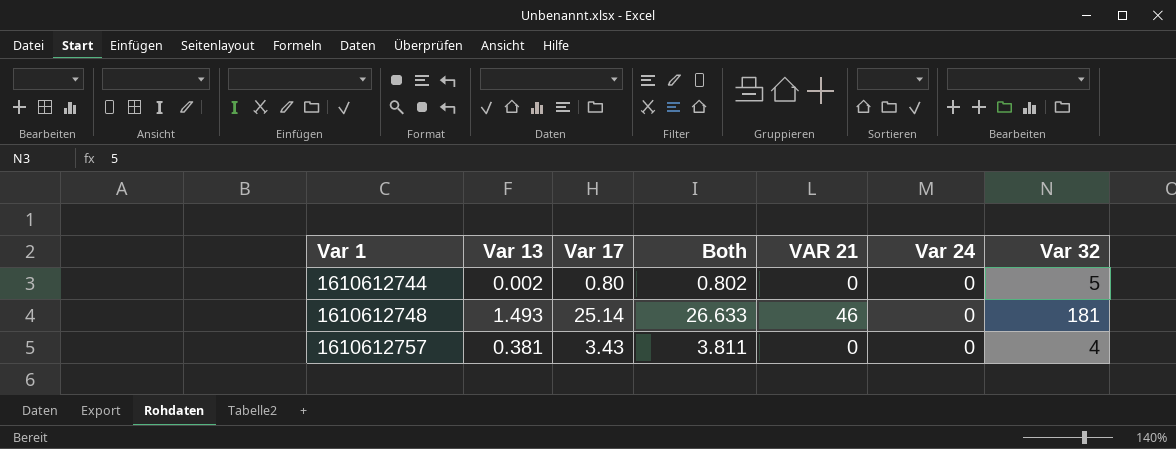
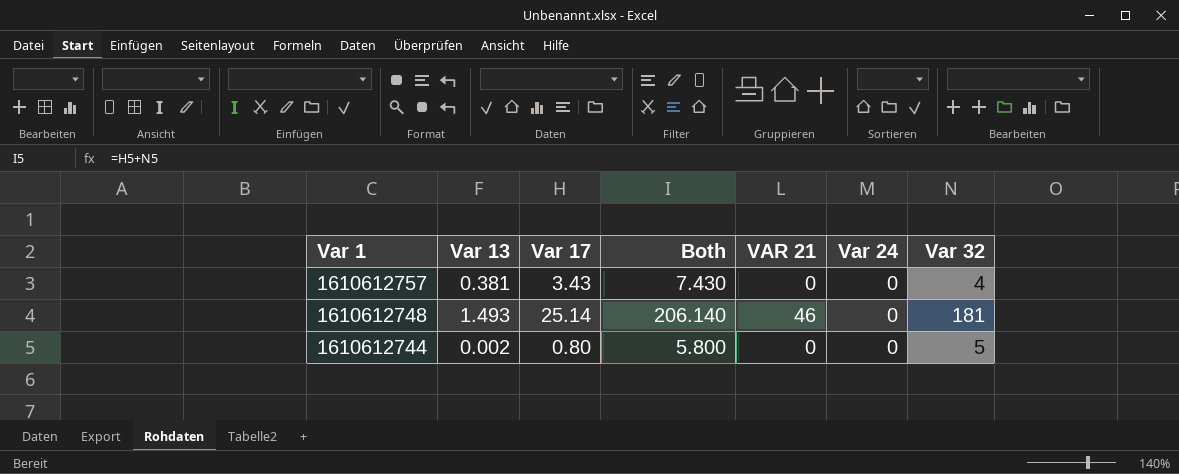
row order: Var 1 ascending -> Var 1 descending
column Both | formula: [Var 13] + [Var 17] -> [Var 17] + [Var 32]

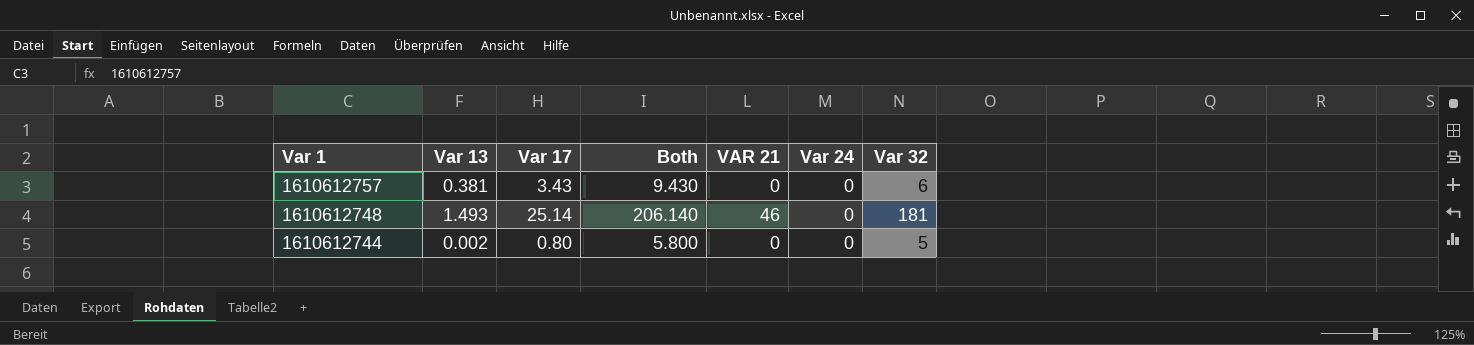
1610612757 | Both: 7.430 -> 9.430
1610612757 | Var 32: 4 -> 6

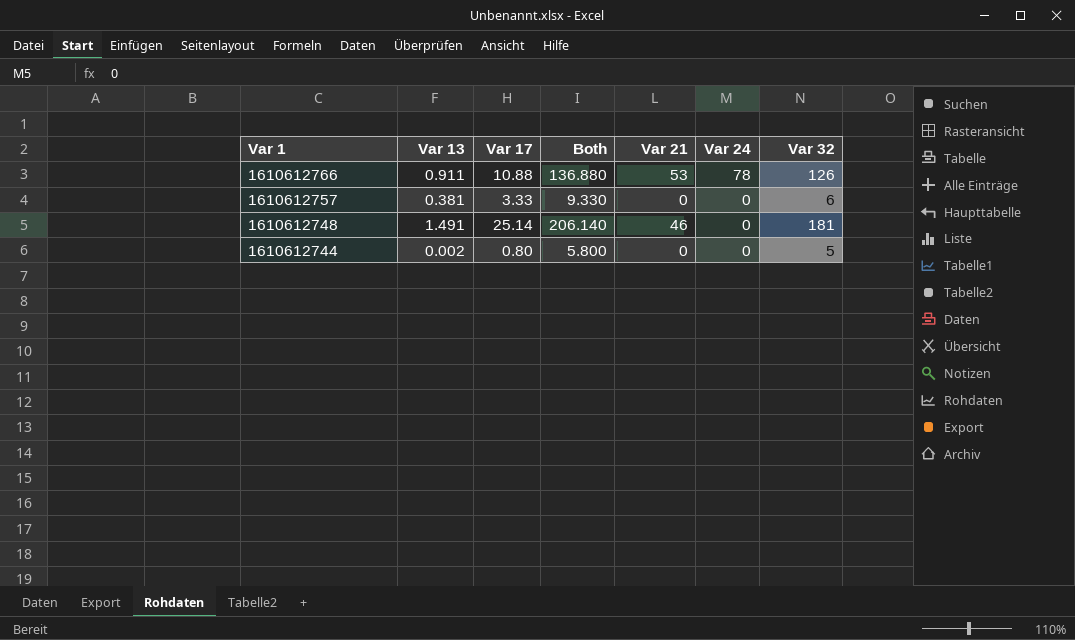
column name: VAR 21 -> Var 21
row 1610612766: none -> 0.911 | 10.88 | 136.880 | 53 | 78 | 126
1610612757 | Var 17: 3.43 -> 3.33
1610612757 | Both: 9.430 -> 9.330
1610612748 | Var 13: 1.493 -> 1.491

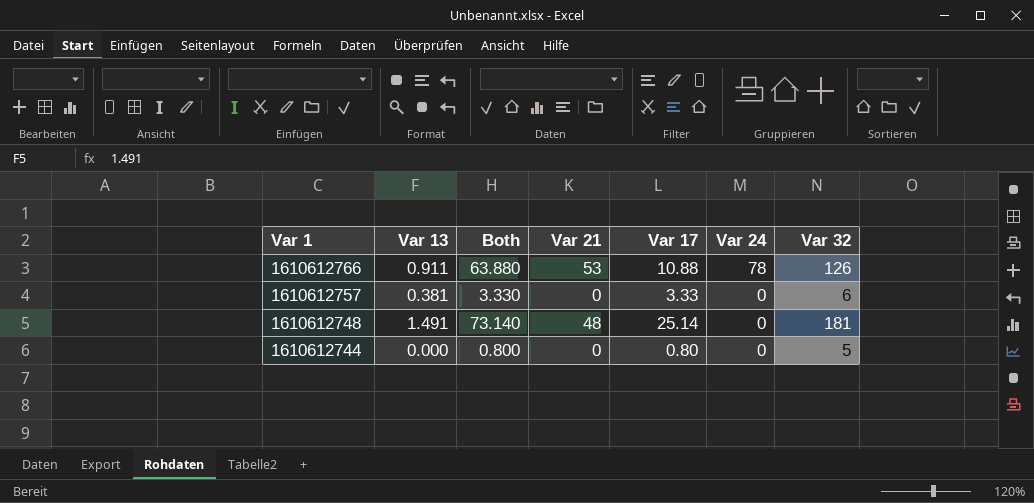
column Both | formula: [Var 17] + [Var 32] -> [Var 21] + [Var 17]
column Var 17 | position: 3 -> 5
1610612748 | Var 21: 46 -> 48
1610612744 | Var 13: 0.002 -> 0.000

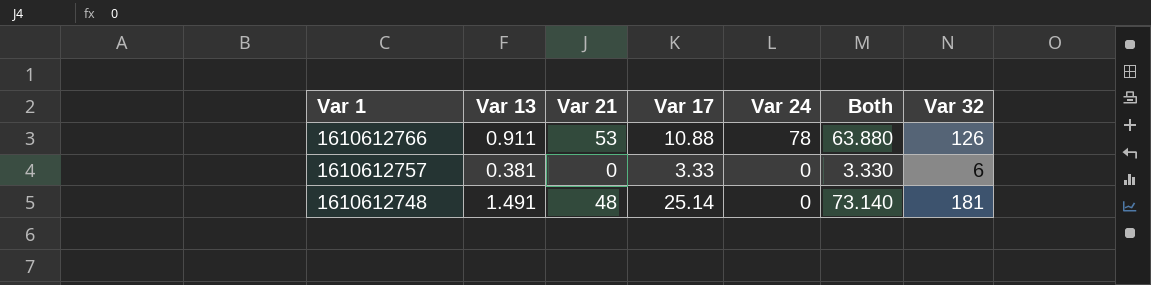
column Both | position: 3 -> 6
row 1610612744: 0.000 | 0.800 | 0 | 0.80 | 0 | 5 -> none

